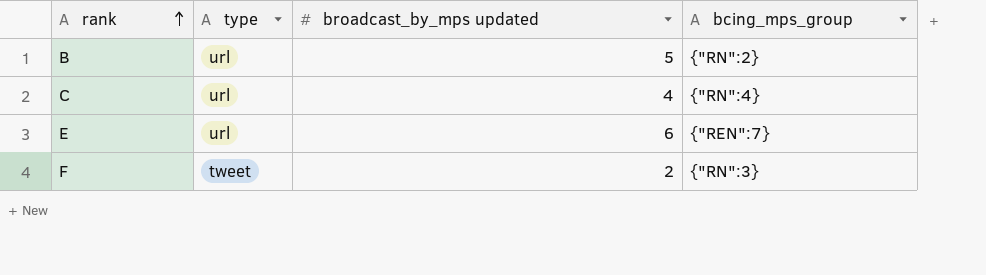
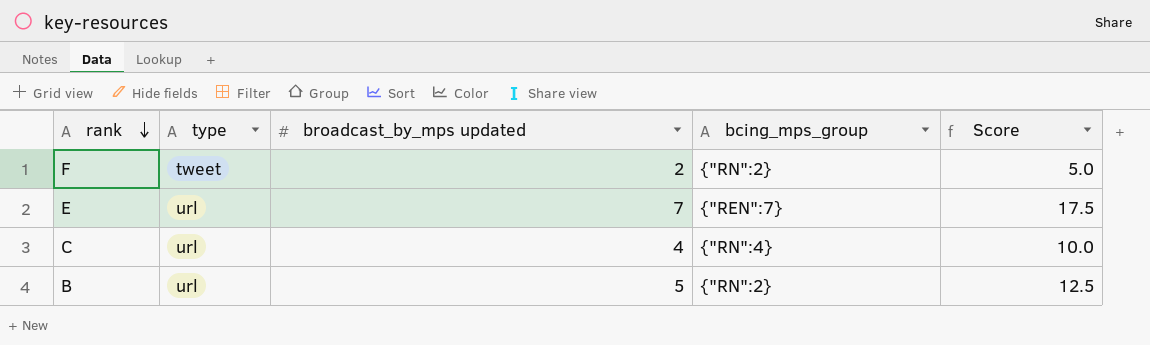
row order: rank ascending -> rank descending
column Score | formula: none -> [broadcast_by_mps updated] * 2.5
F | bcing_mps_group: {"RN":3} -> {"RN":2}
E | broadcast_by_mps updated: 6 -> 7

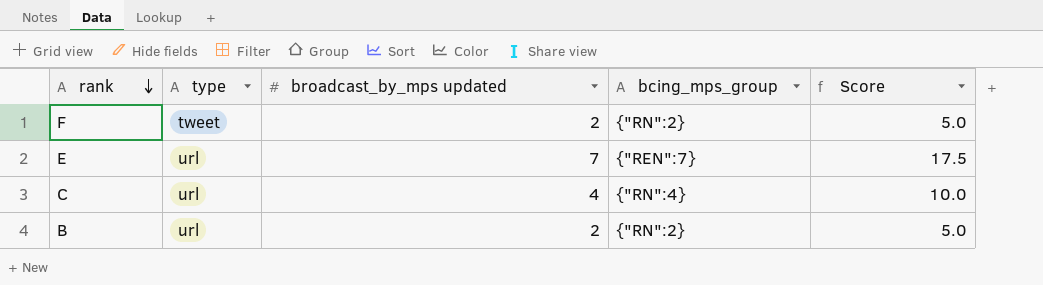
B | broadcast_by_mps updated: 5 -> 2
B | Score: 12.5 -> 5.0

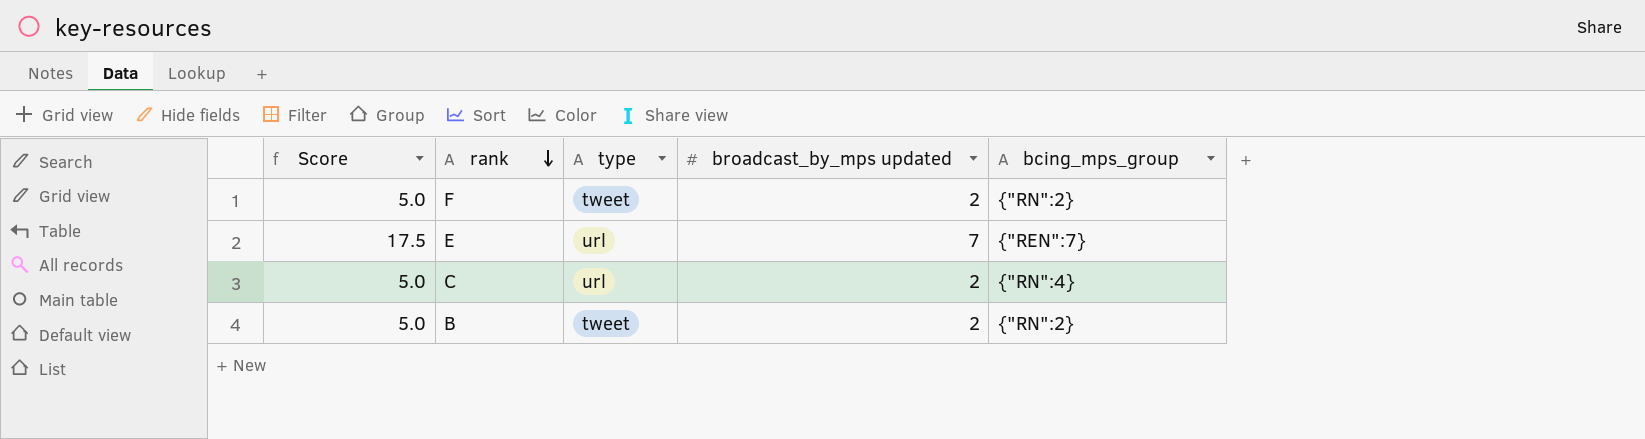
column Score | position: 5 -> 1
C | Score: 10.0 -> 5.0
C | broadcast_by_mps updated: 4 -> 2
B | type: url -> tweet

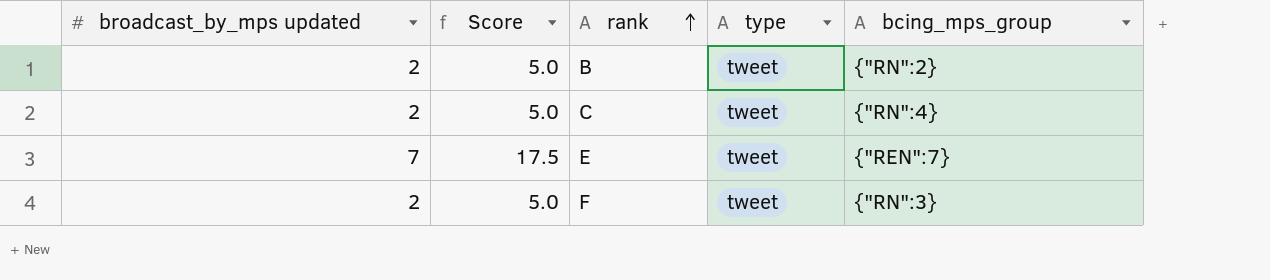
row order: rank descending -> rank ascending
column broadcast_by_mps updated | position: 4 -> 1
C | type: url -> tweet
E | type: url -> tweet
F | bcing_mps_group: {"RN":2} -> {"RN":3}

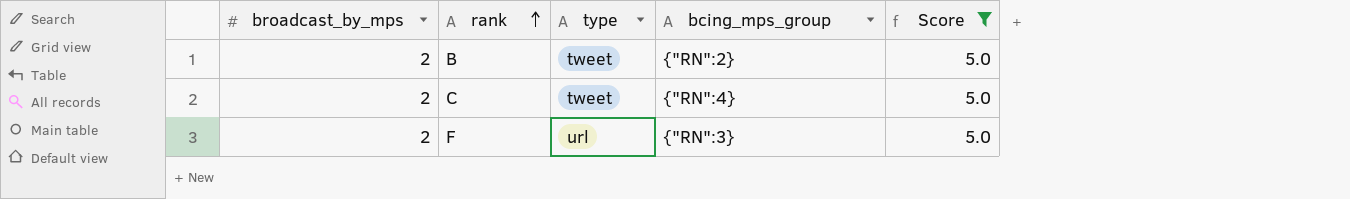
filter: none -> Score = 5.0
column name: broadcast_by_mps updated -> broadcast_by_mps
column Score | position: 2 -> 5
F | type: tweet -> url

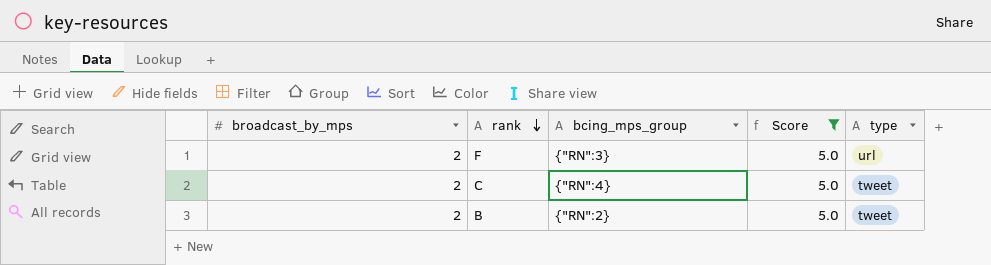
row order: rank ascending -> rank descending
column type | position: 3 -> 5

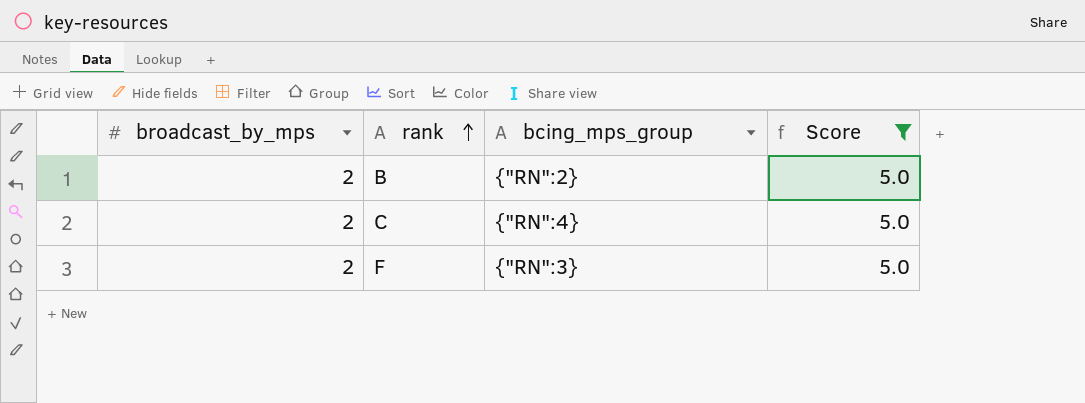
row order: rank descending -> rank ascending
column type | position: 5 -> none

